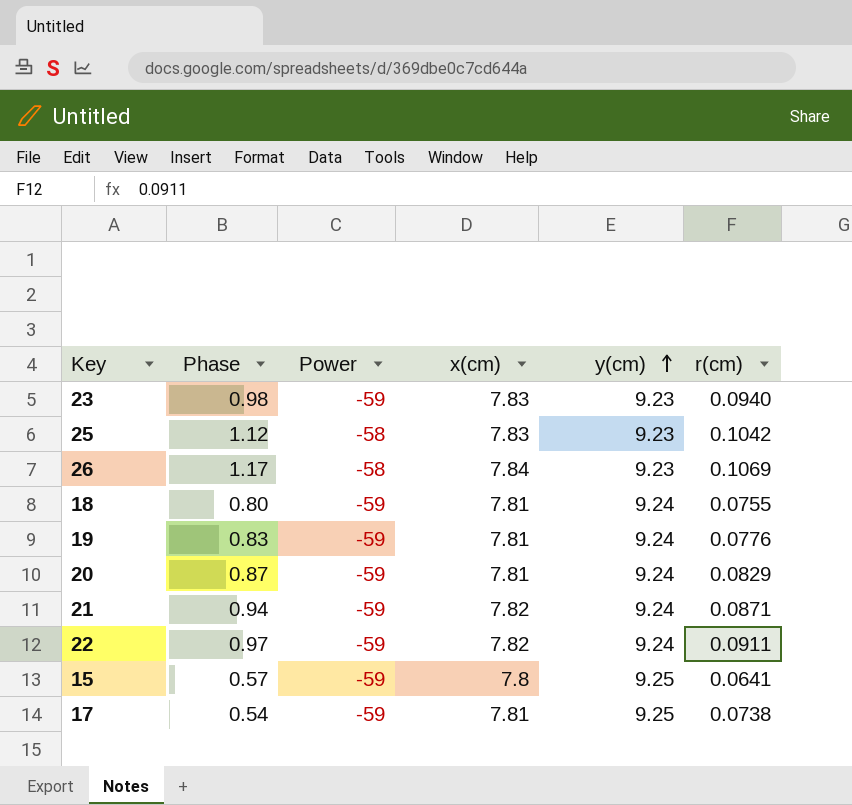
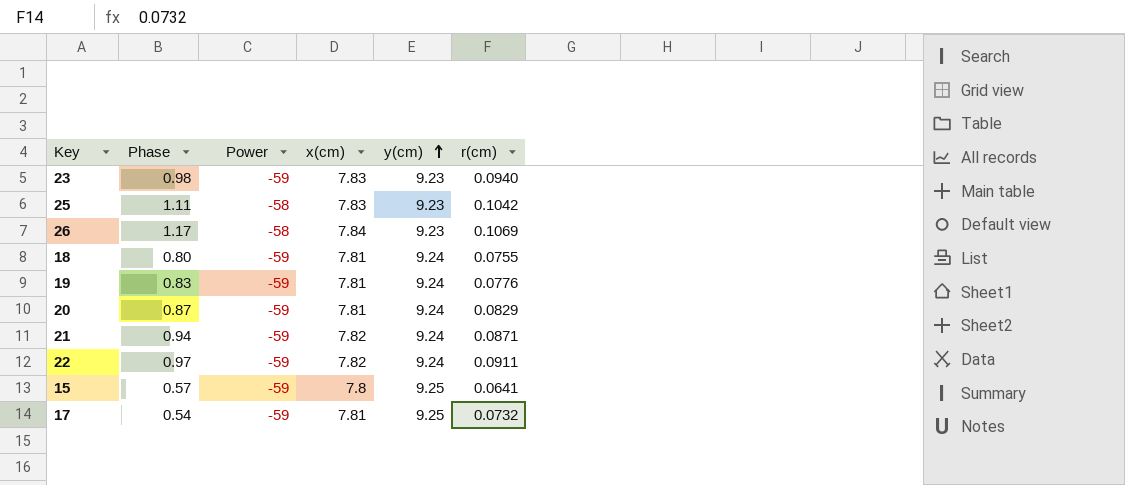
25 | Phase: 1.12 -> 1.11
17 | r(cm): 0.0738 -> 0.0732

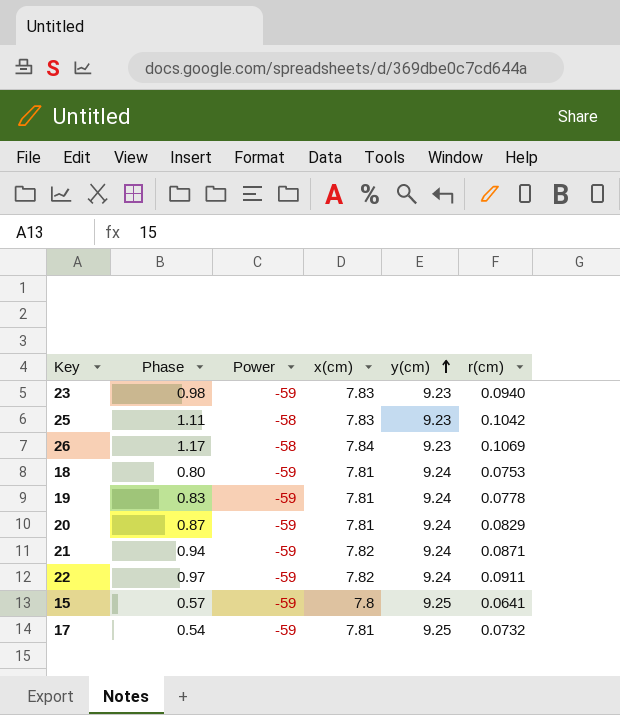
18 | r(cm): 0.0755 -> 0.0753
19 | r(cm): 0.0776 -> 0.0778

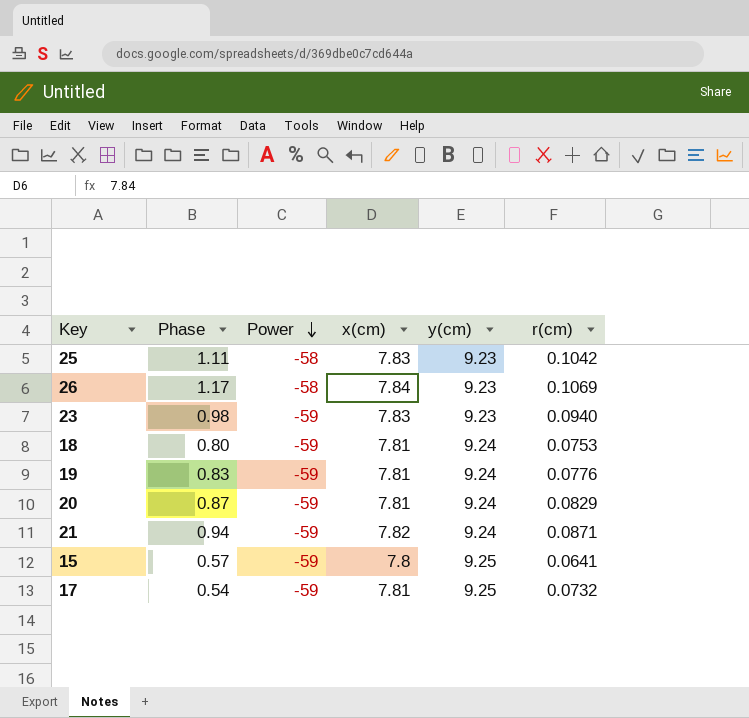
row order: y(cm) ascending -> Power descending
row 22: 0.97 | -59 | 7.82 | 9.24 | 0.0911 -> none
19 | r(cm): 0.0778 -> 0.0776

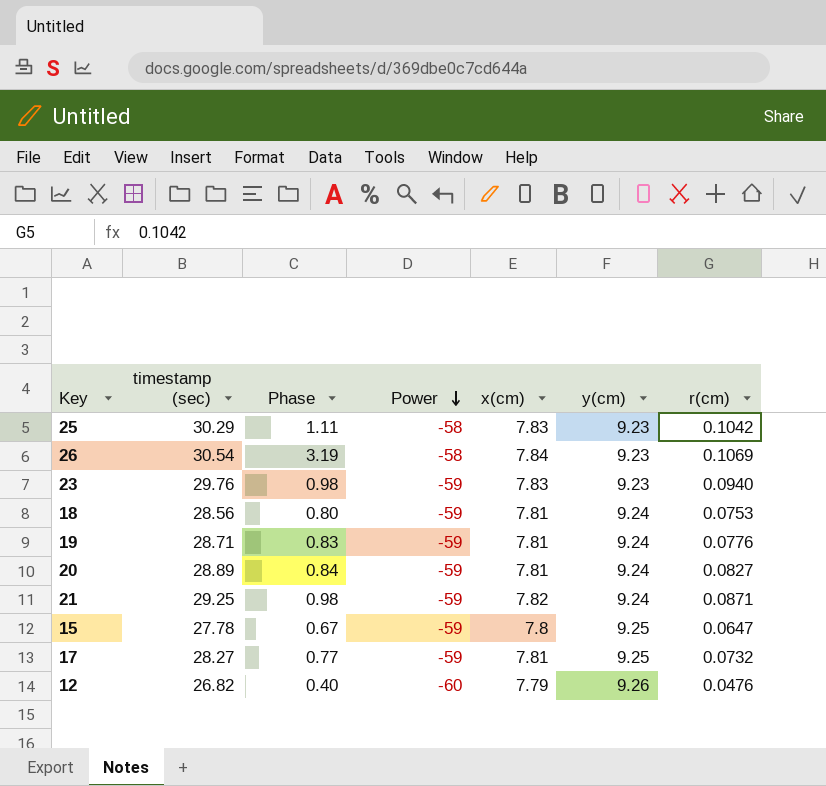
column timestamp (sec) | position: none -> 2
26 | Phase: 1.17 -> 3.19
20 | Phase: 0.87 -> 0.84
20 | r(cm): 0.0829 -> 0.0827
21 | Phase: 0.94 -> 0.98
15 | Phase: 0.57 -> 0.67
15 | r(cm): 0.0641 -> 0.0647
17 | Phase: 0.54 -> 0.77
row 12: none -> 26.82 | 0.40 | -60 | 7.79 | 9.26 | 0.0476

